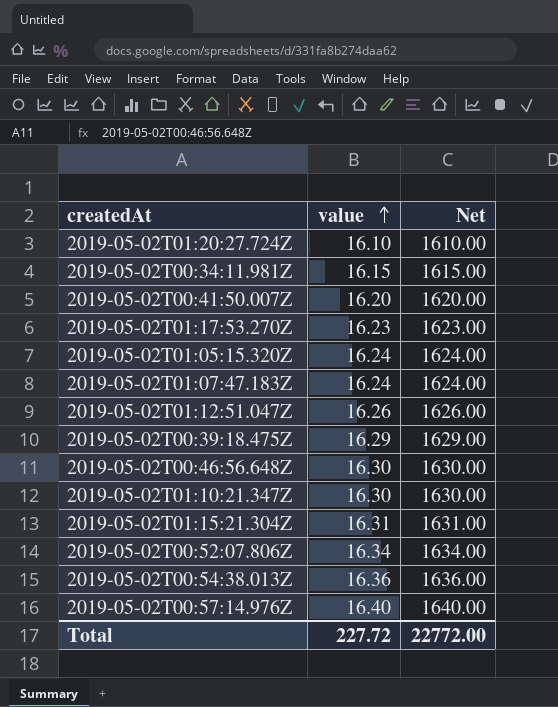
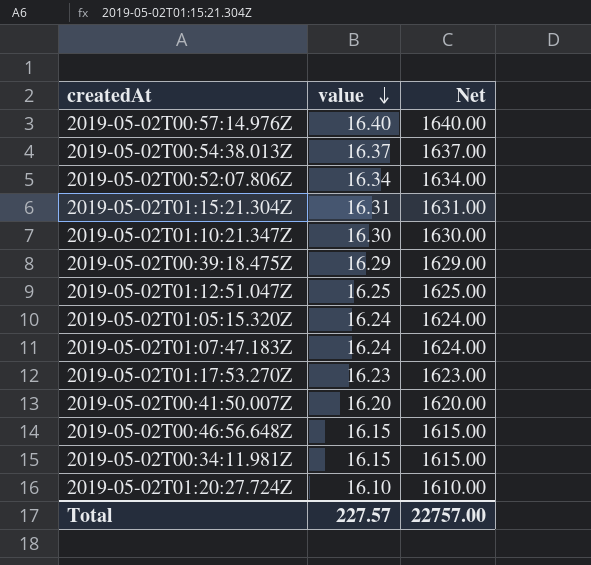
row order: value ascending -> value descending
2019-05-02T00:54:38.013Z | value: 16.36 -> 16.37
2019-05-02T00:54:38.013Z | Net: 1636.00 -> 1637.00
2019-05-02T01:12:51.047Z | value: 16.26 -> 16.25
2019-05-02T01:12:51.047Z | Net: 1626.00 -> 1625.00
2019-05-02T00:46:56.648Z | value: 16.30 -> 16.15
2019-05-02T00:46:56.648Z | Net: 1630.00 -> 1615.00
Total | value: 227.72 -> 227.57
Total | Net: 22772.00 -> 22757.00

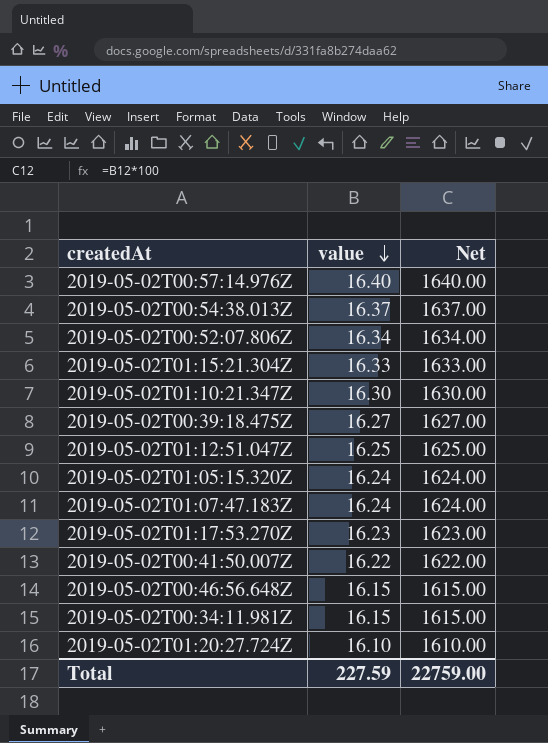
2019-05-02T01:15:21.304Z | value: 16.31 -> 16.33
2019-05-02T01:15:21.304Z | Net: 1631.00 -> 1633.00
2019-05-02T00:39:18.475Z | value: 16.29 -> 16.27
2019-05-02T00:39:18.475Z | Net: 1629.00 -> 1627.00
2019-05-02T00:41:50.007Z | value: 16.20 -> 16.22
2019-05-02T00:41:50.007Z | Net: 1620.00 -> 1622.00
Total | value: 227.57 -> 227.59
Total | Net: 22757.00 -> 22759.00

